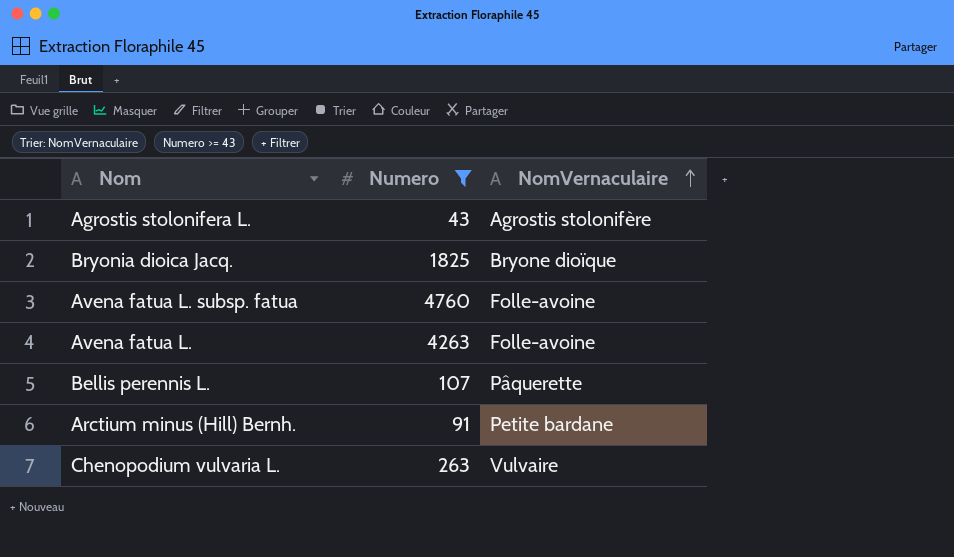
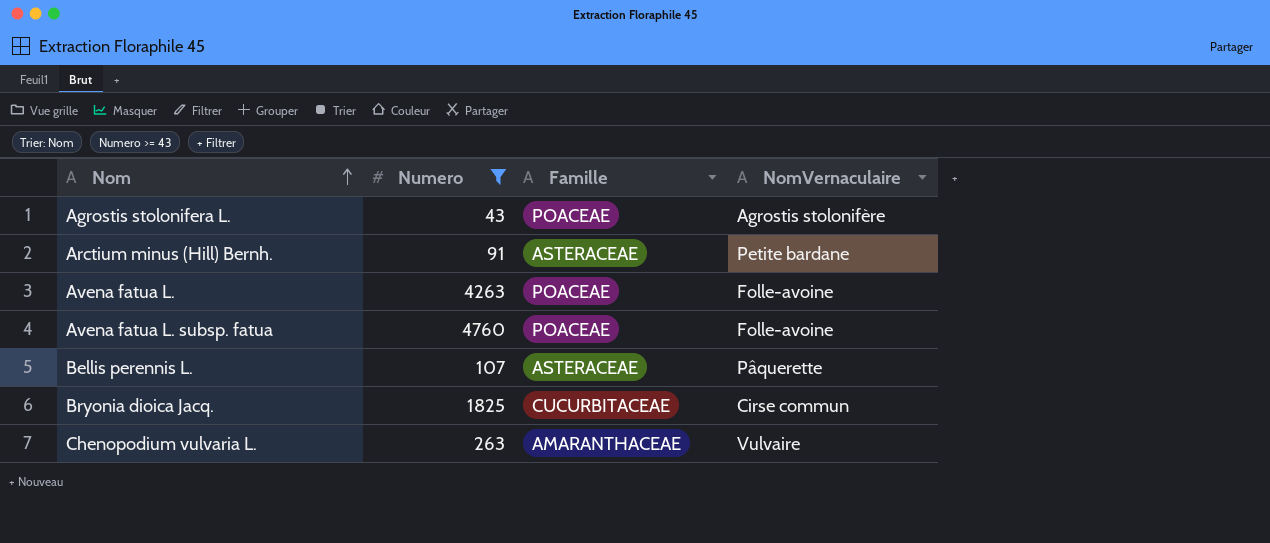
row order: NomVernaculaire ascending -> Nom ascending
column Famille | position: none -> 3
Bryonia dioica Jacq. | NomVernaculaire: Bryone dioïque -> Cirse commun

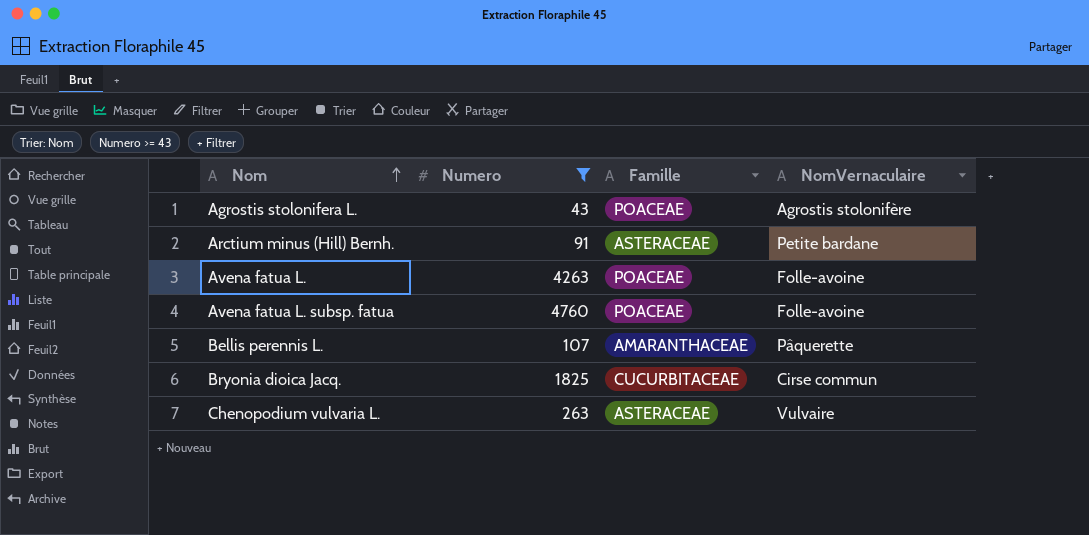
Bellis perennis L. | Famille: ASTERACEAE -> AMARANTHACEAE
Chenopodium vulvaria L. | Famille: AMARANTHACEAE -> ASTERACEAE

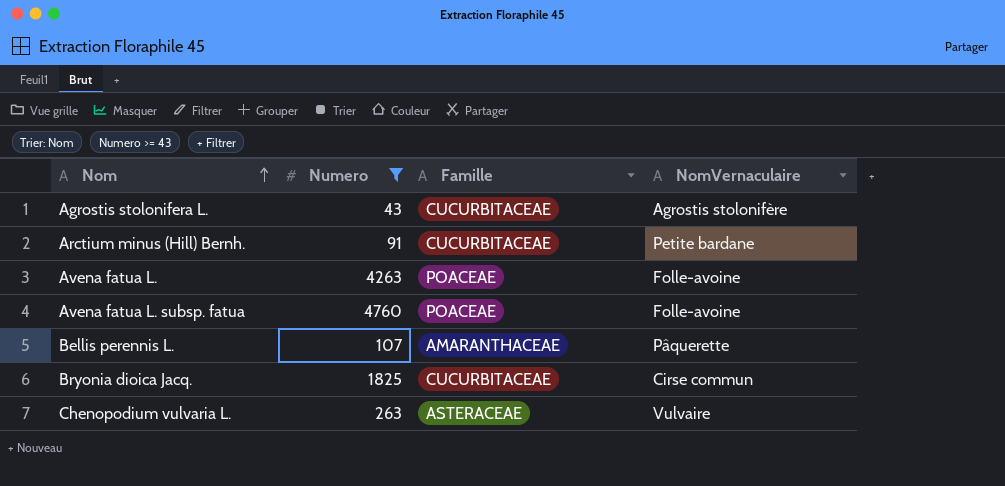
Agrostis stolonifera L. | Famille: POACEAE -> CUCURBITACEAE
Arctium minus (Hill) Bernh. | Famille: ASTERACEAE -> CUCURBITACEAE

